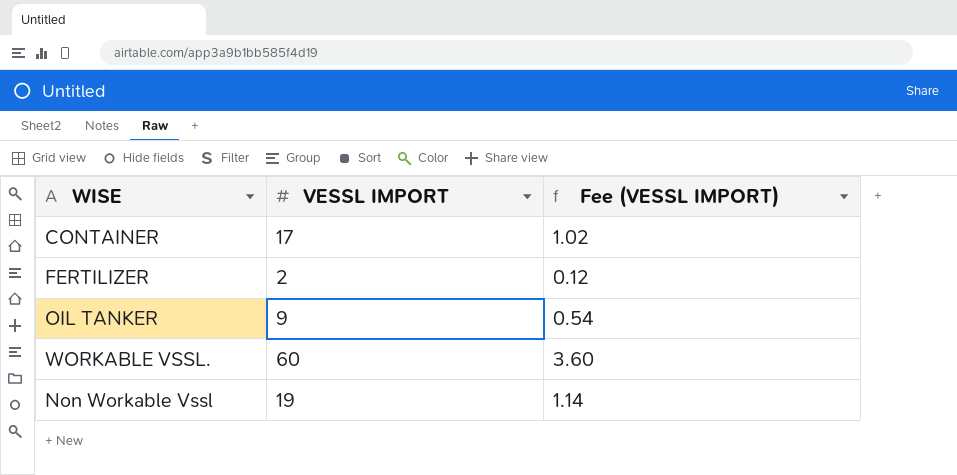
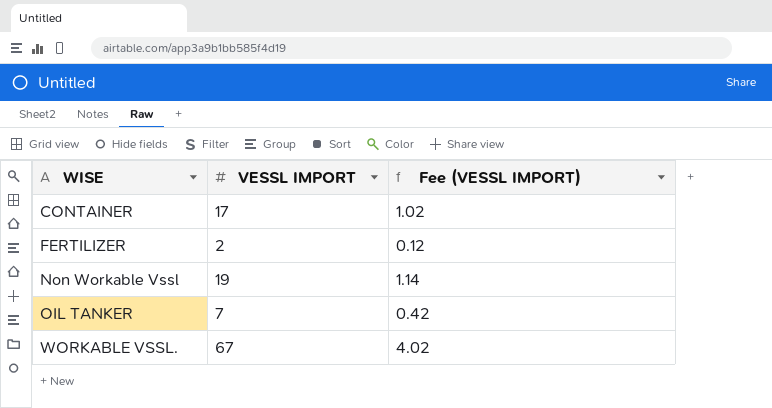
row order: none -> WISE ascending
OIL TANKER | VESSL IMPORT: 9 -> 7
OIL TANKER | Fee (VESSL IMPORT): 0.54 -> 0.42
WORKABLE VSSL. | VESSL IMPORT: 60 -> 67
WORKABLE VSSL. | Fee (VESSL IMPORT): 3.60 -> 4.02

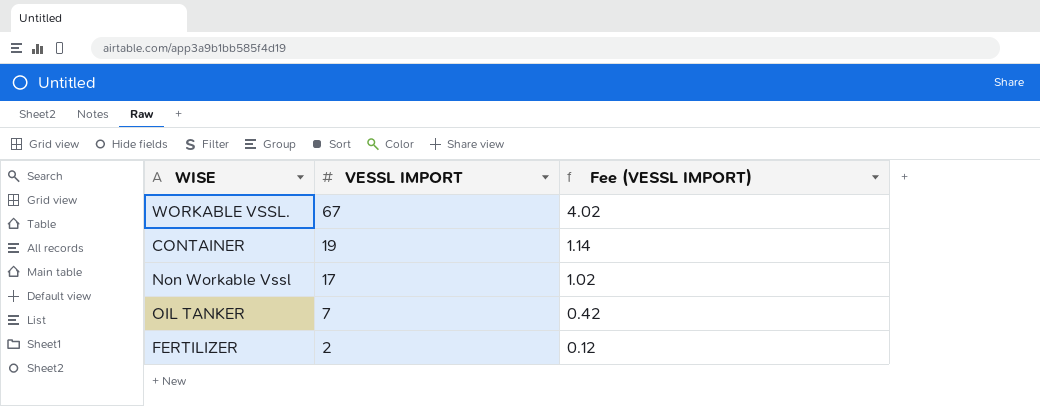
row order: WISE ascending -> VESSL IMPORT descending
CONTAINER | VESSL IMPORT: 17 -> 19
CONTAINER | Fee (VESSL IMPORT): 1.02 -> 1.14
Non Workable Vssl | VESSL IMPORT: 19 -> 17
Non Workable Vssl | Fee (VESSL IMPORT): 1.14 -> 1.02

